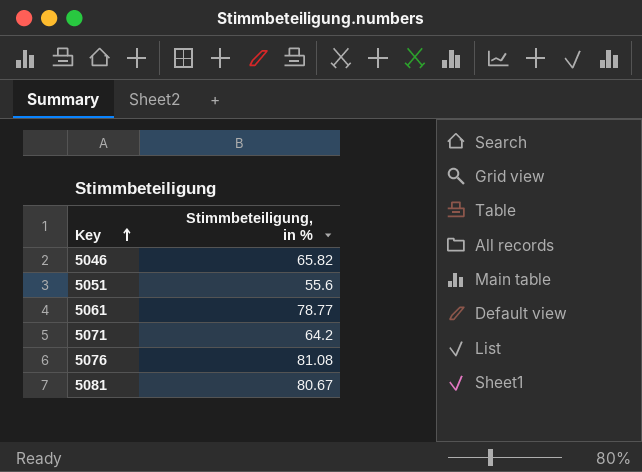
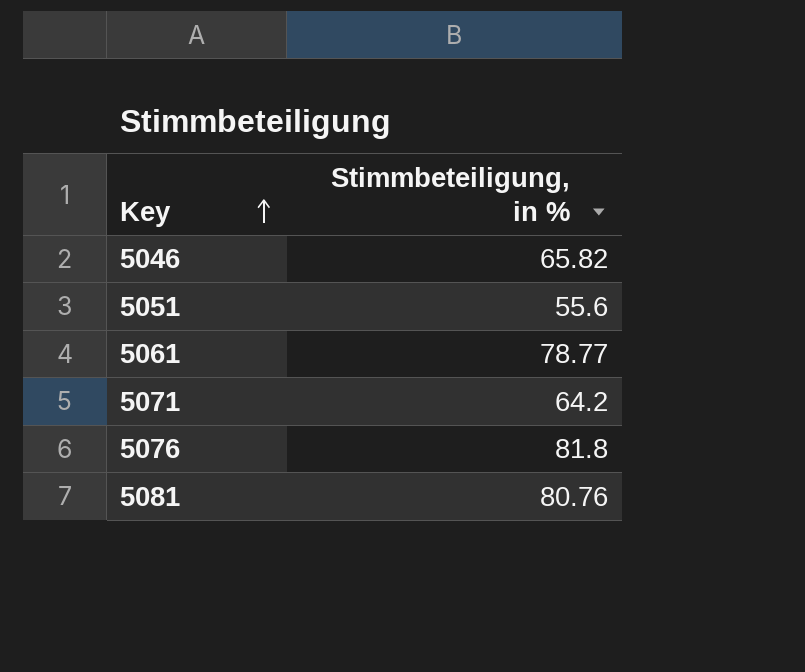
5076 | Stimmbeteiligung, in %: 81.08 -> 81.8
5081 | Stimmbeteiligung, in %: 80.67 -> 80.76

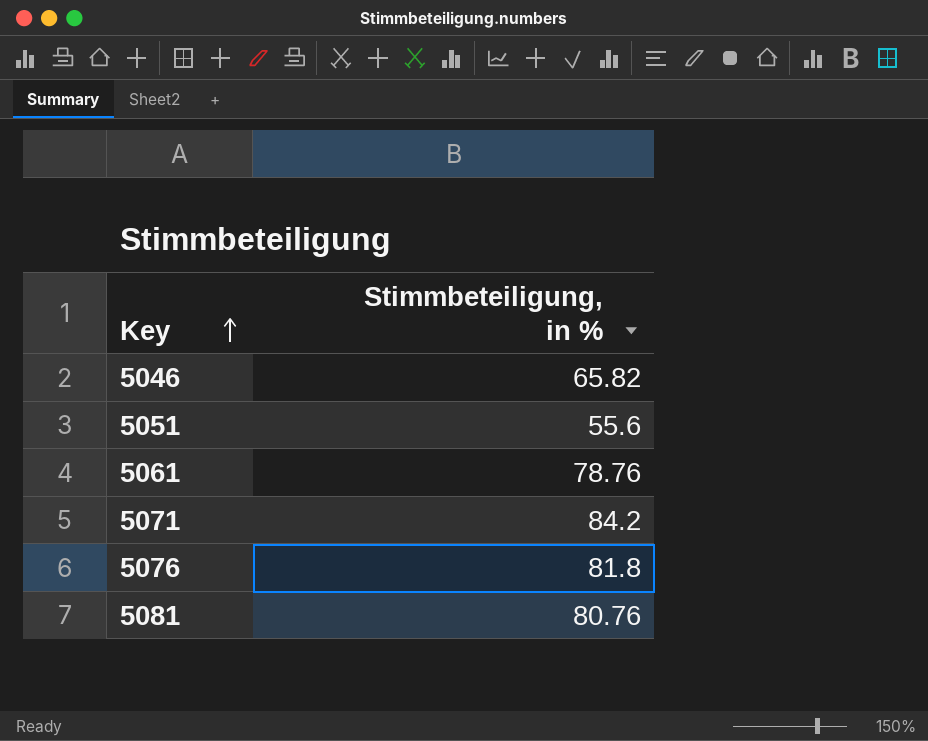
5061 | Stimmbeteiligung, in %: 78.77 -> 78.76
5071 | Stimmbeteiligung, in %: 64.2 -> 84.2

